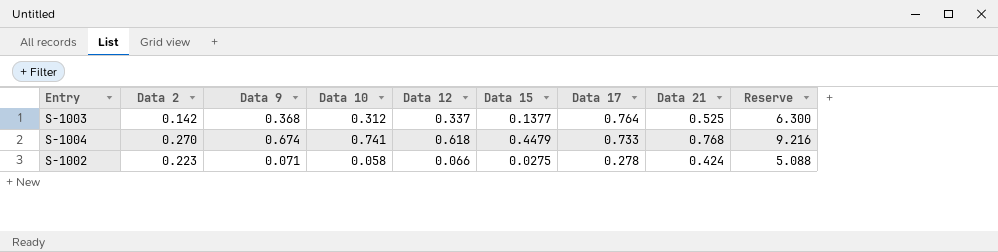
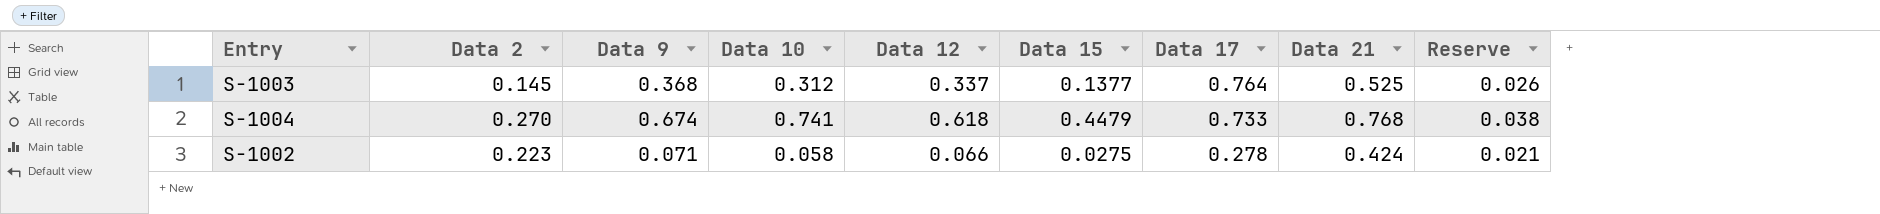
column Reserve | formula: [Data 21] * 12 -> [Data 21] * 0.05
S-1003 | Data 2: 0.142 -> 0.145

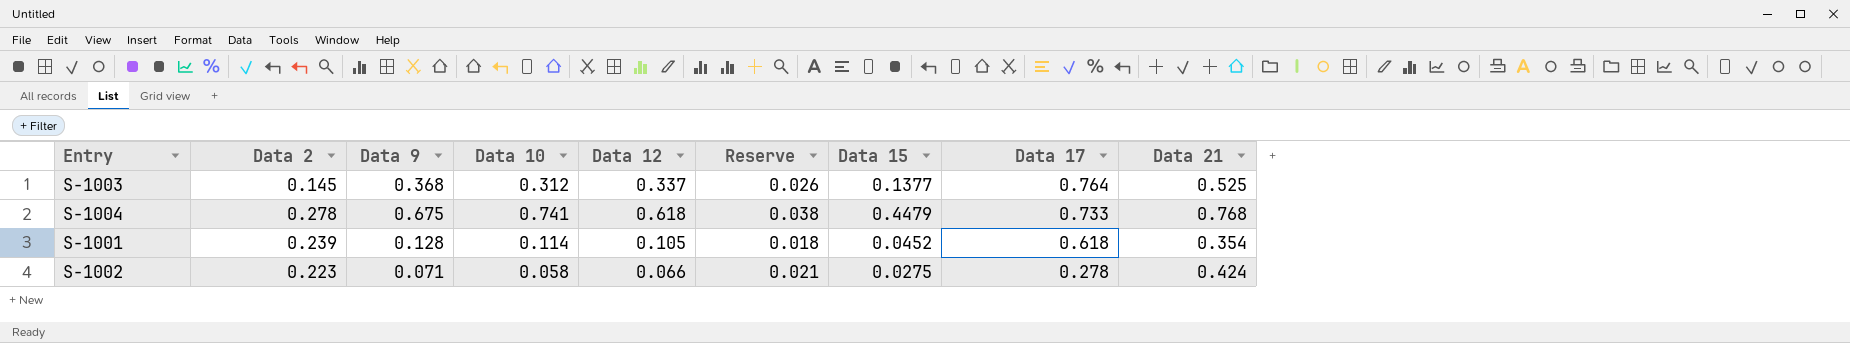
column Reserve | position: 9 -> 6
S-1004 | Data 2: 0.270 -> 0.278
S-1004 | Data 9: 0.674 -> 0.675
row S-1001: none -> 0.239 | 0.128 | 0.114 | 0.105 | 0.018 | 0.0452 | 0.618 | 0.354

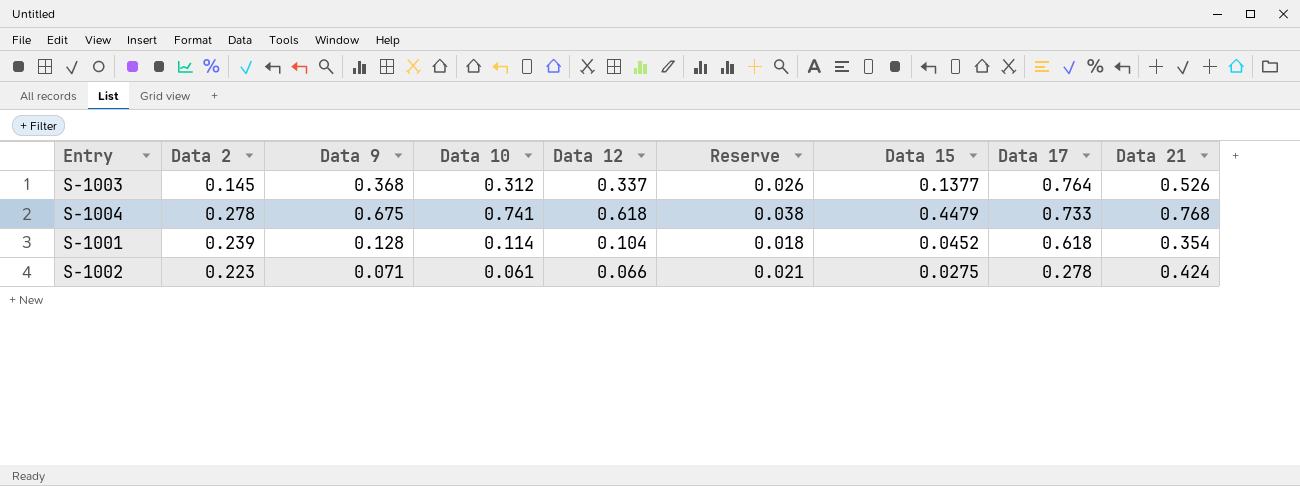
S-1003 | Data 21: 0.525 -> 0.526
S-1001 | Data 12: 0.105 -> 0.104
S-1002 | Data 10: 0.058 -> 0.061

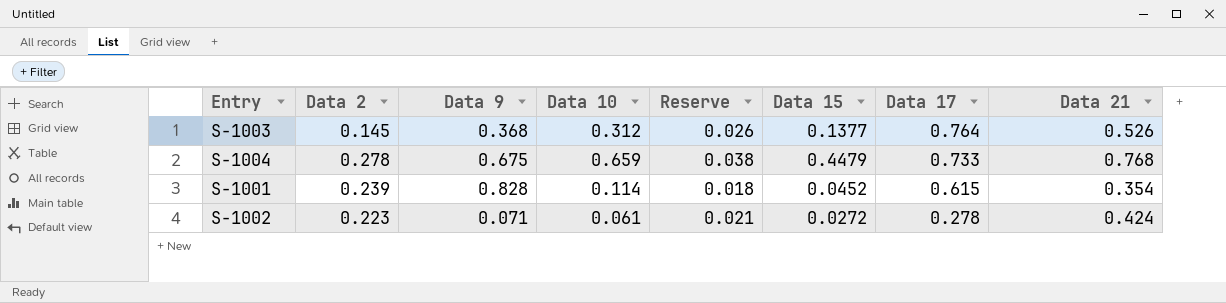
column Data 12 | position: 5 -> none
S-1004 | Data 10: 0.741 -> 0.659
S-1001 | Data 9: 0.128 -> 0.828
S-1001 | Data 17: 0.618 -> 0.615
S-1002 | Data 15: 0.0275 -> 0.0272

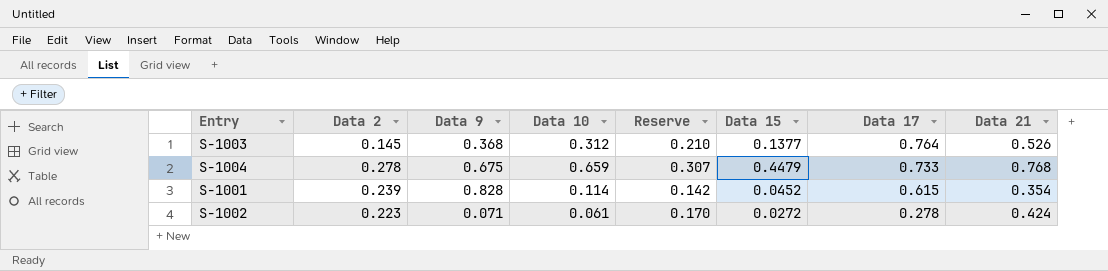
column Reserve | formula: [Data 21] * 0.05 -> [Data 21] * 0.4

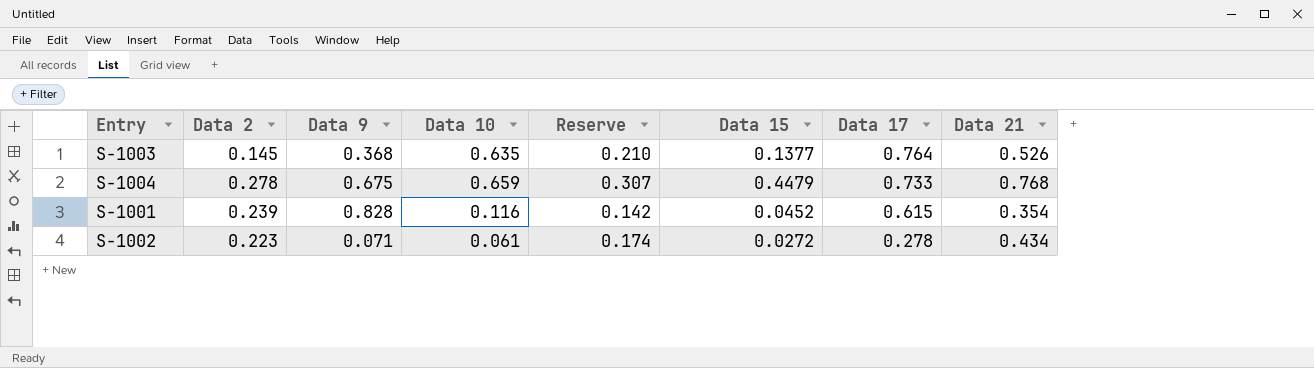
S-1003 | Data 10: 0.312 -> 0.635
S-1001 | Data 10: 0.114 -> 0.116
S-1002 | Reserve: 0.170 -> 0.174
S-1002 | Data 21: 0.424 -> 0.434

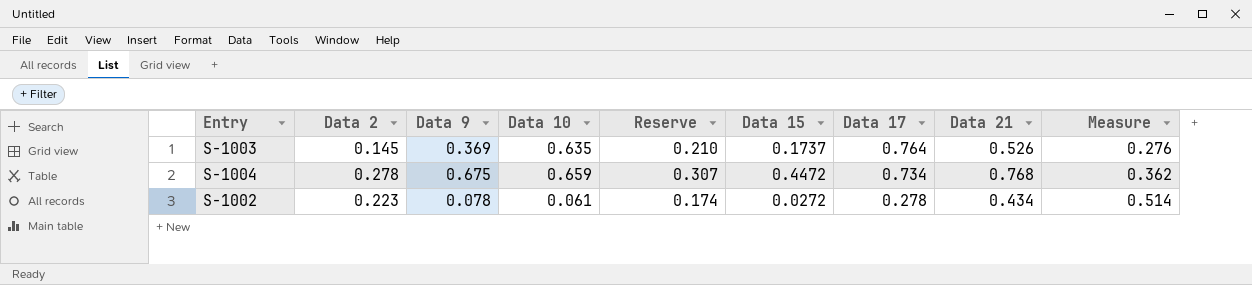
column Measure | formula: none -> [Data 2] / [Data 21]
row S-1001: 0.239 | 0.828 | 0.116 | 0.142 | 0.0452 | 0.615 | 0.354 -> none
S-1003 | Data 9: 0.368 -> 0.369
S-1003 | Data 15: 0.1377 -> 0.1737
S-1004 | Data 15: 0.4479 -> 0.4472
S-1004 | Data 17: 0.733 -> 0.734
S-1002 | Data 9: 0.071 -> 0.078

